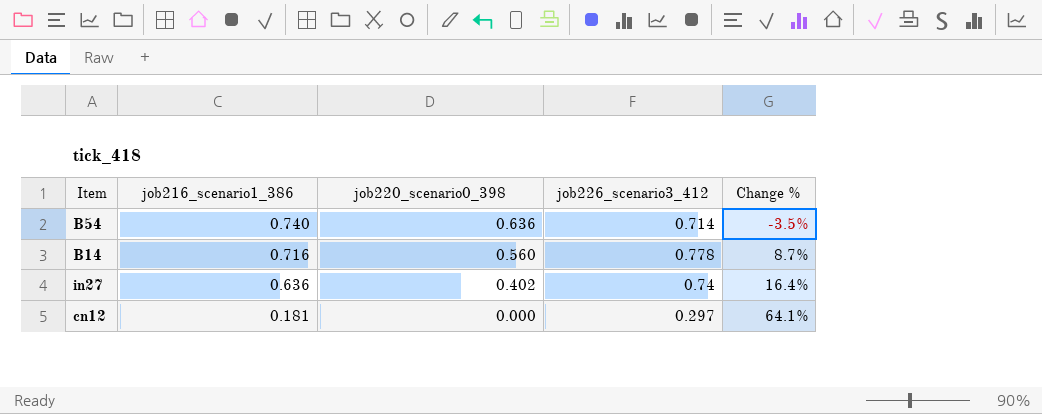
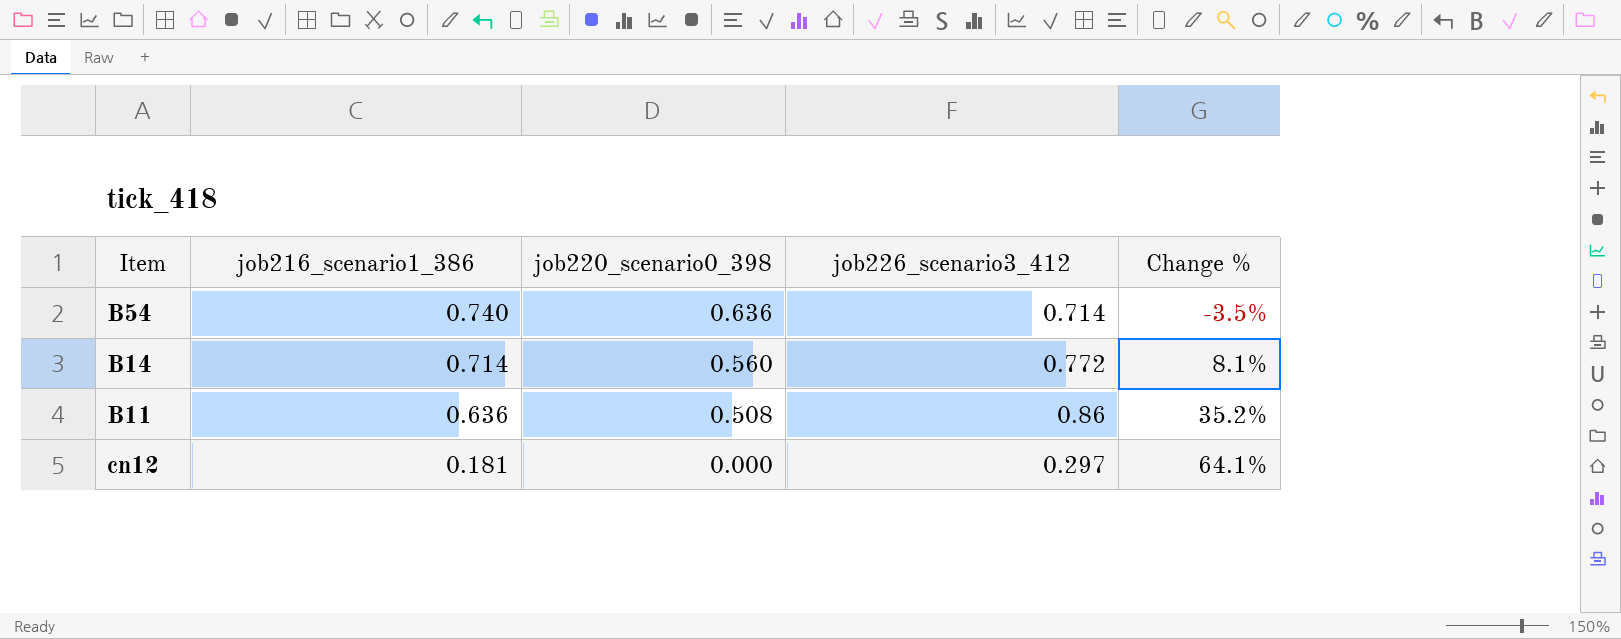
row in27: 0.636 | 0.402 | 0.74 | 16.4% -> none
B14 | job216_scenario1_386: 0.716 -> 0.714
B14 | job226_scenario3_412: 0.778 -> 0.772
B14 | Change %: 8.7% -> 8.1%
row B11: none -> 0.636 | 0.508 | 0.86 | 35.2%

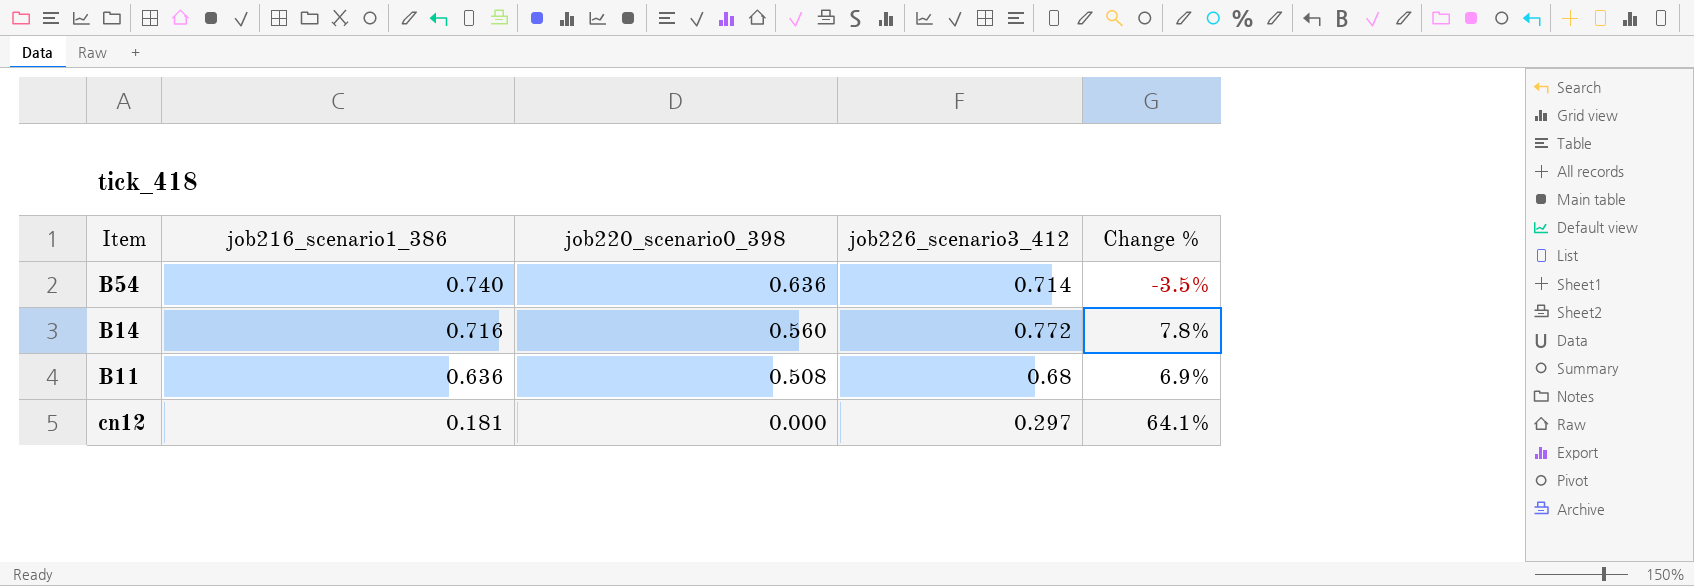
B14 | job216_scenario1_386: 0.714 -> 0.716
B14 | Change %: 8.1% -> 7.8%
B11 | job226_scenario3_412: 0.86 -> 0.68
B11 | Change %: 35.2% -> 6.9%

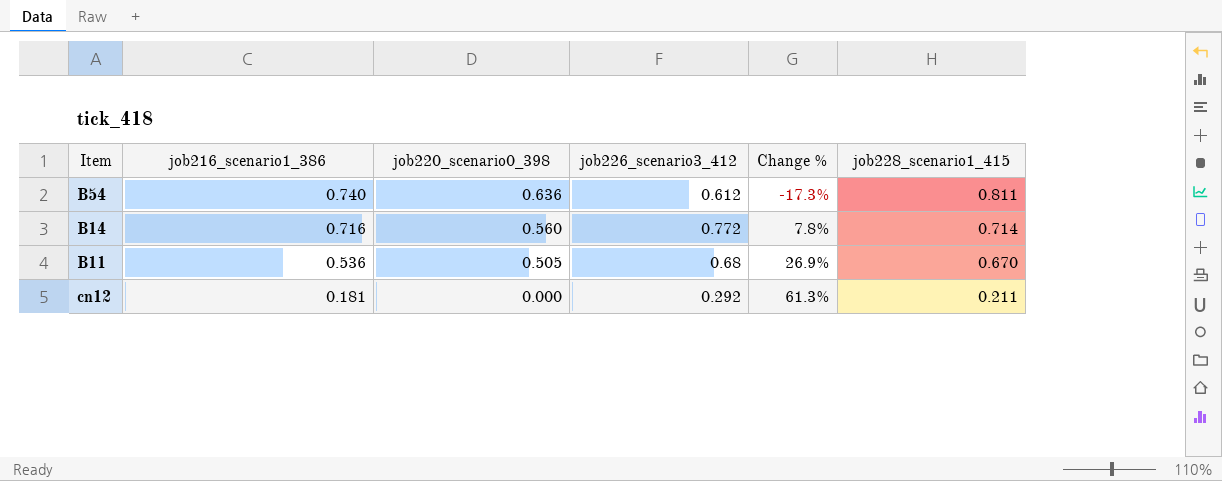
column job228_scenario1_415 | position: none -> 6
B54 | job226_scenario3_412: 0.714 -> 0.612
B54 | Change %: -3.5% -> -17.3%
B11 | job216_scenario1_386: 0.636 -> 0.536
B11 | job220_scenario0_398: 0.508 -> 0.505
B11 | Change %: 6.9% -> 26.9%
cn12 | job226_scenario3_412: 0.297 -> 0.292
cn12 | Change %: 64.1% -> 61.3%

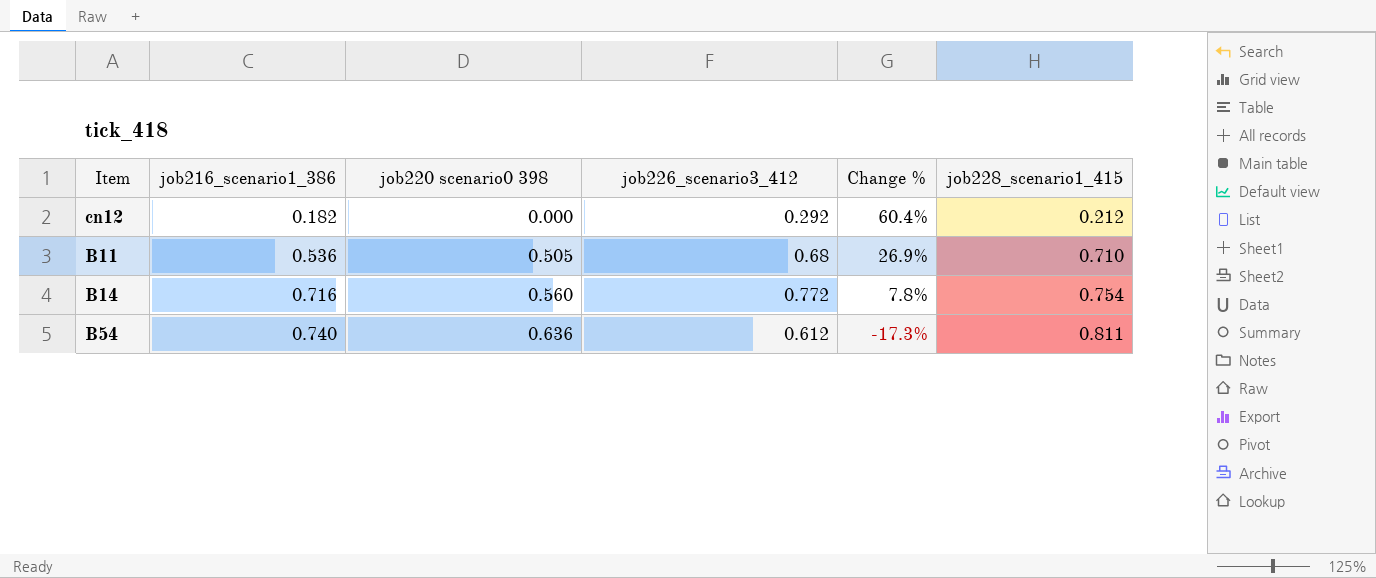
row order: job216_scenario1_386 descending -> job216_scenario1_386 ascending
column name: job220_scenario0_398 -> job220 scenario0 398
cn12 | job216_scenario1_386: 0.181 -> 0.182
cn12 | Change %: 61.3% -> 60.4%
cn12 | job228_scenario1_415: 0.211 -> 0.212
B11 | job228_scenario1_415: 0.670 -> 0.710
B14 | job228_scenario1_415: 0.714 -> 0.754

